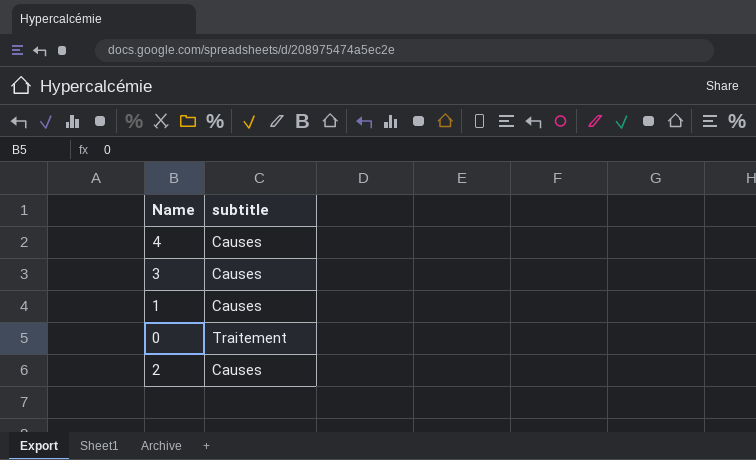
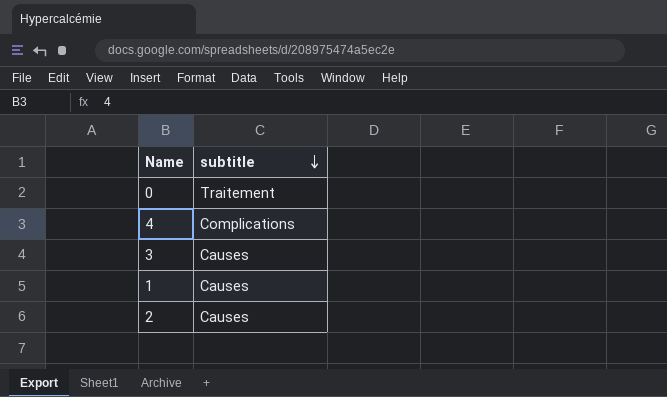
row order: none -> subtitle descending
4 | subtitle: Causes -> Complications

